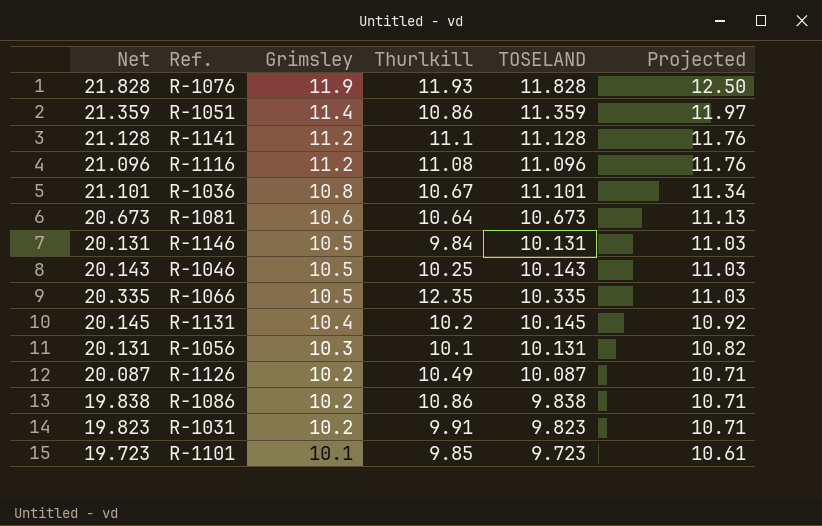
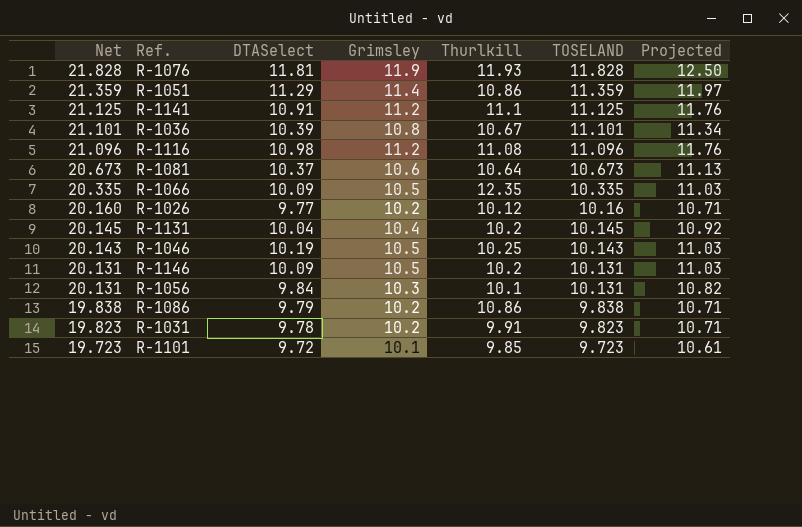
row order: Grimsley descending -> Net descending
column DTASelect | position: none -> 3
row R-1126: 20.087 | 10.2 | 10.49 | 10.087 | 10.71 -> none
R-1141 | Net: 21.128 -> 21.125
R-1141 | TOSELAND: 11.128 -> 11.125
row R-1026: none -> 20.160 | 9.77 | 10.2 | 10.12 | 10.16 | 10.71
R-1146 | Thurlkill: 9.84 -> 10.2

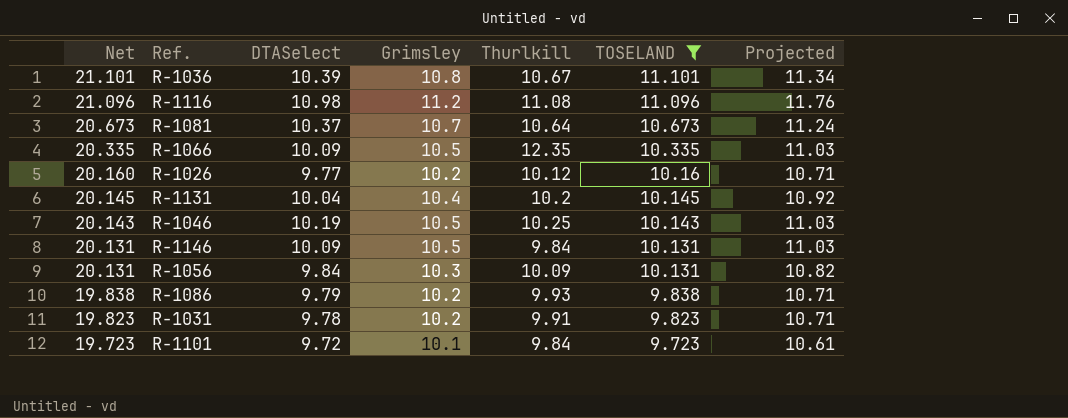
filter: none -> TOSELAND <= 11.101
R-1081 | Grimsley: 10.6 -> 10.7
R-1081 | Projected: 11.13 -> 11.24
R-1146 | Thurlkill: 10.2 -> 9.84
R-1056 | Thurlkill: 10.1 -> 10.09
R-1086 | Thurlkill: 10.86 -> 9.93
R-1101 | Thurlkill: 9.85 -> 9.84

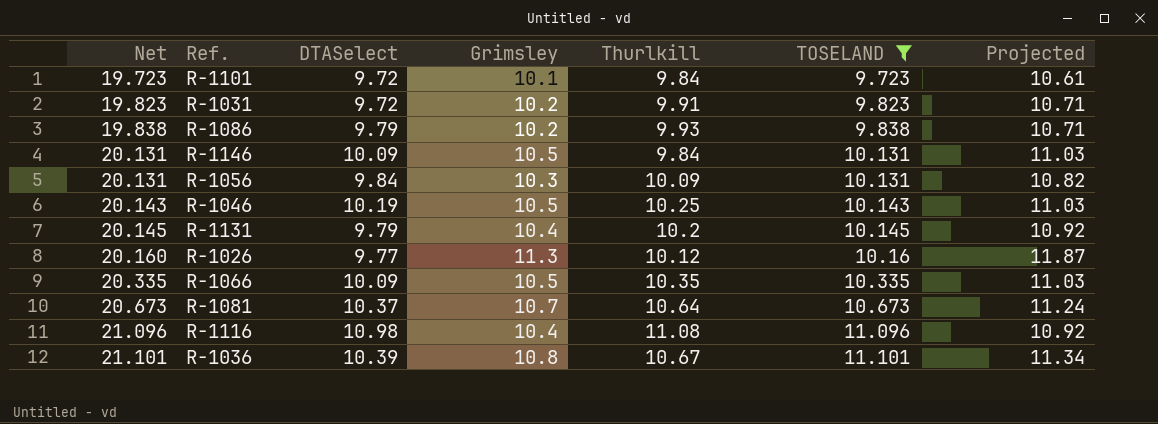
row order: Net descending -> Net ascending
R-1031 | DTASelect: 9.78 -> 9.72
R-1131 | DTASelect: 10.04 -> 9.79
R-1026 | Grimsley: 10.2 -> 11.3
R-1026 | Projected: 10.71 -> 11.87
R-1066 | Thurlkill: 12.35 -> 10.35
R-1116 | Grimsley: 11.2 -> 10.4
R-1116 | Projected: 11.76 -> 10.92

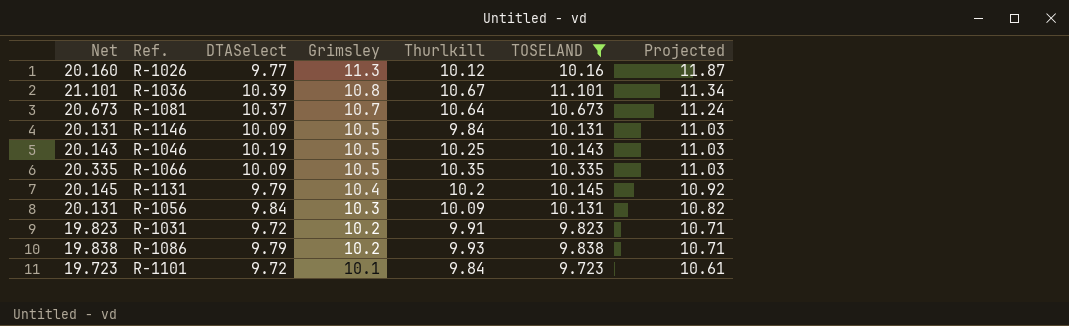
row order: Net ascending -> Grimsley descending
row R-1116: 21.096 | 10.98 | 10.4 | 11.08 | 11.096 | 10.92 -> none

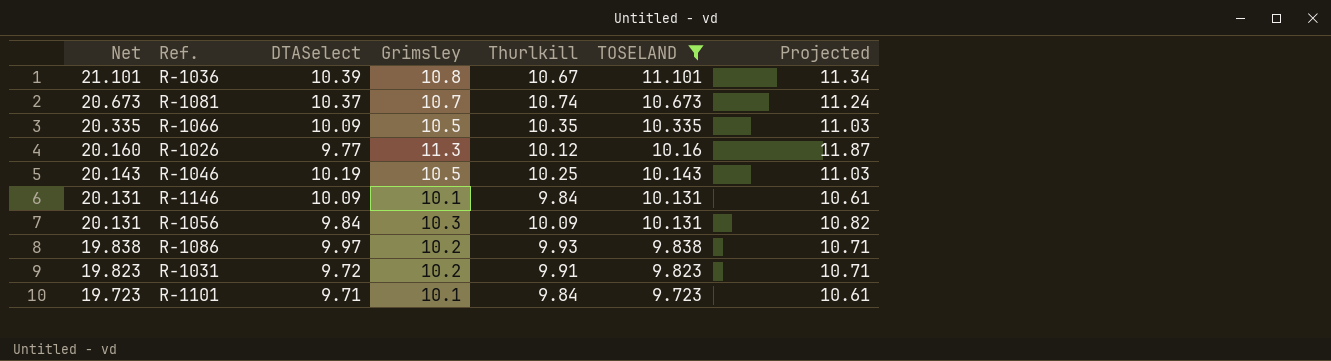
row order: Grimsley descending -> Net descending
row R-1131: 20.145 | 9.79 | 10.4 | 10.2 | 10.145 | 10.92 -> none
R-1081 | Thurlkill: 10.64 -> 10.74
R-1146 | Grimsley: 10.5 -> 10.1
R-1146 | Projected: 11.03 -> 10.61
R-1086 | DTASelect: 9.79 -> 9.97
R-1101 | DTASelect: 9.72 -> 9.71

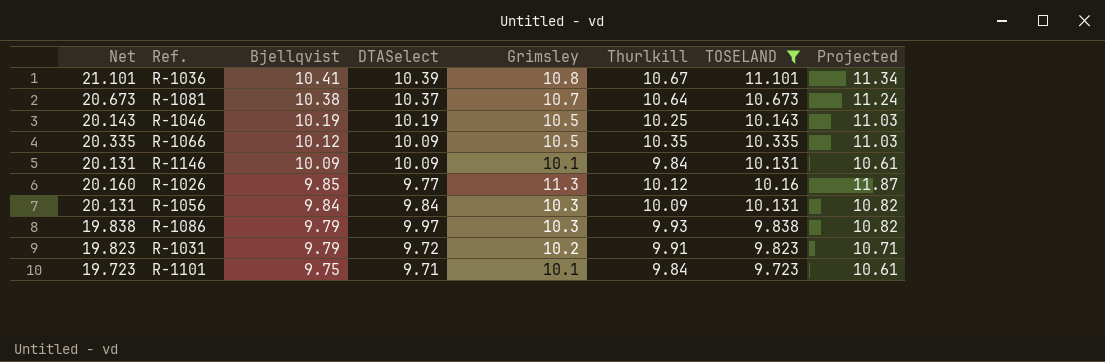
row order: Net descending -> Bjellqvist descending
column Bjellqvist | position: none -> 3
R-1081 | Thurlkill: 10.74 -> 10.64
R-1086 | Grimsley: 10.2 -> 10.3
R-1086 | Projected: 10.71 -> 10.82

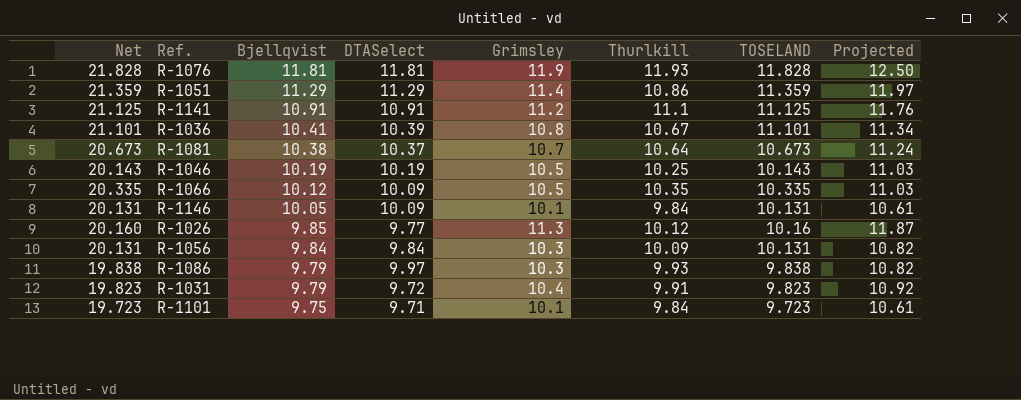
filter: TOSELAND <= 11.101 -> none
R-1146 | Bjellqvist: 10.09 -> 10.05
R-1031 | Grimsley: 10.2 -> 10.4
R-1031 | Projected: 10.71 -> 10.92

